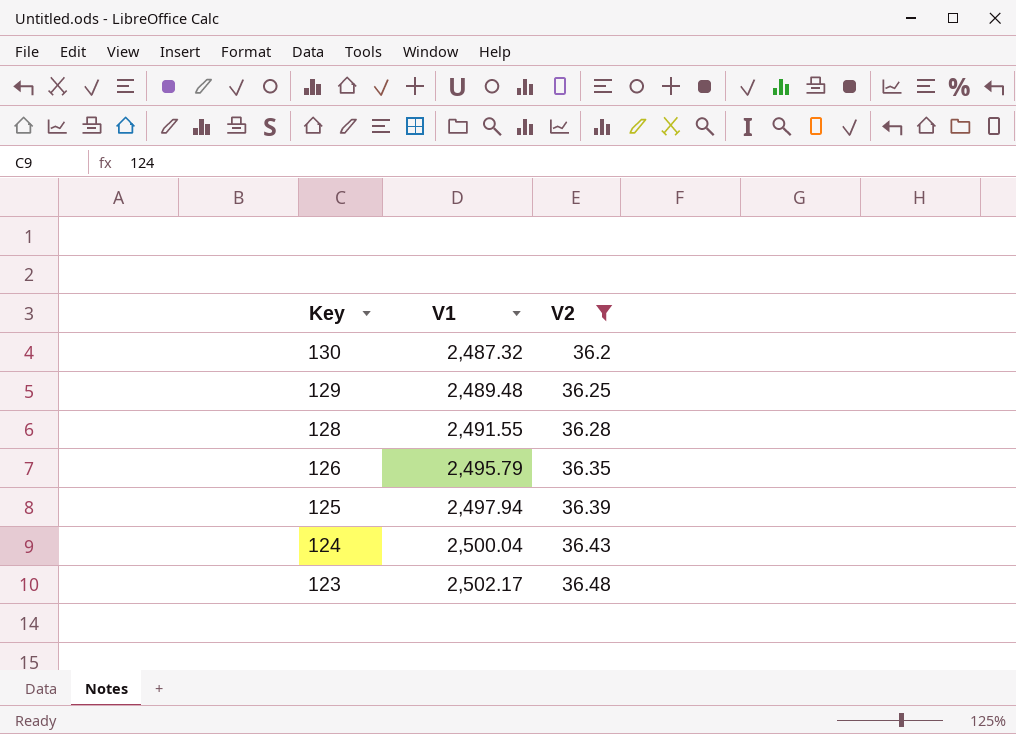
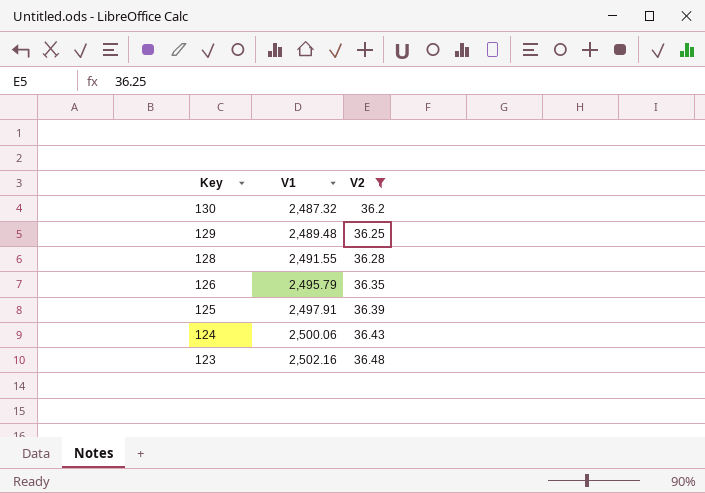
125 | V1: 2,497.94 -> 2,497.91
124 | V1: 2,500.04 -> 2,500.06
123 | V1: 2,502.17 -> 2,502.16

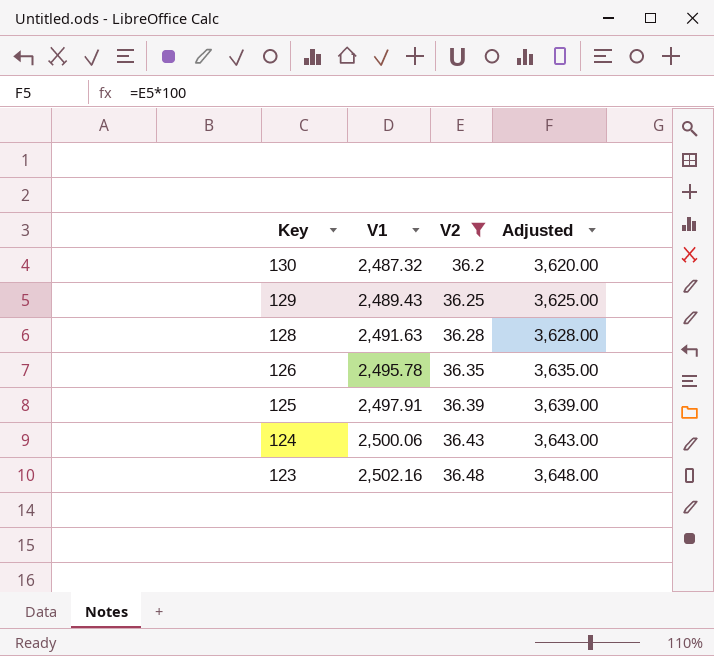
column Adjusted | formula: none -> [V2] * 100
129 | V1: 2,489.48 -> 2,489.43
128 | V1: 2,491.55 -> 2,491.63
126 | V1: 2,495.79 -> 2,495.78

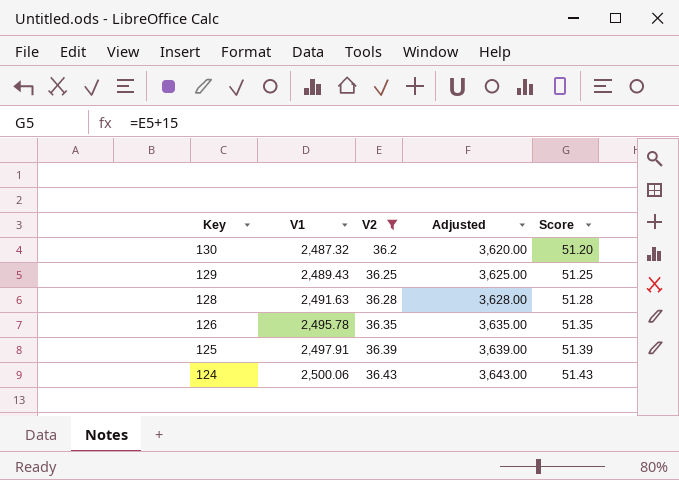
column Score | formula: none -> [V2] + 15
row 123: 2,502.16 | 36.48 | 3,648.00 -> none

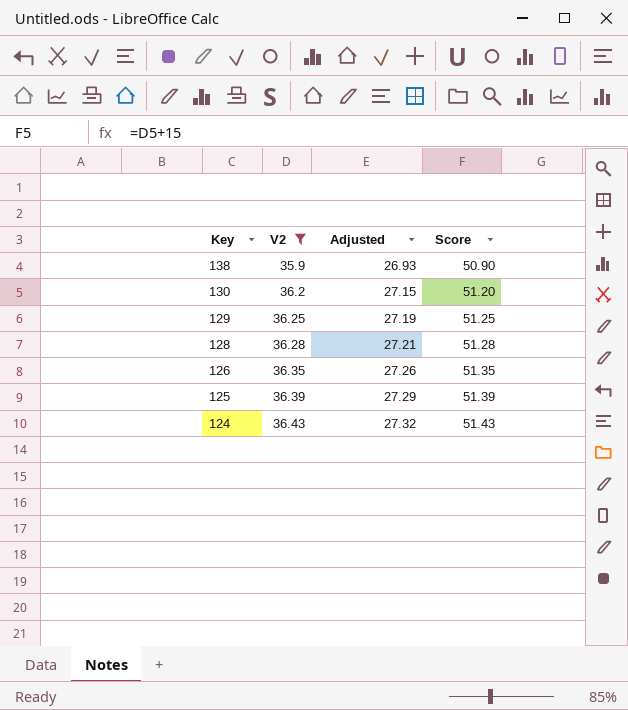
column V1 | position: 2 -> none
column Adjusted | formula: [V2] * 100 -> [V2] * 0.75
row 138: none -> 35.9 | 26.93 | 50.90

